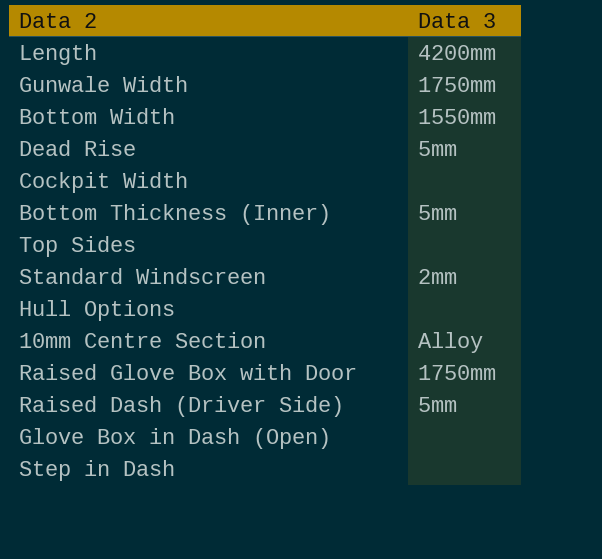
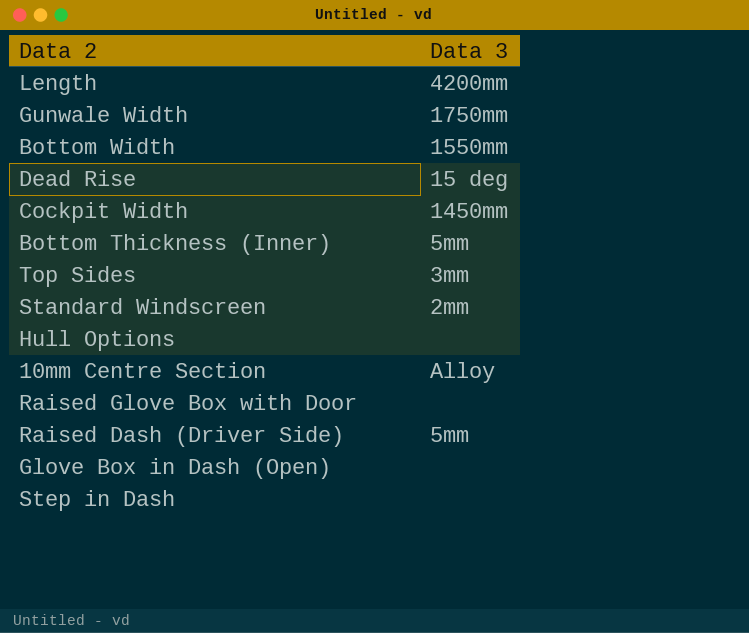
Dead Rise | Data 3: 5mm -> 15 deg
Cockpit Width | Data 3: none -> 1450mm
Top Sides | Data 3: none -> 3mm
Raised Glove Box with Door | Data 3: 1750mm -> none

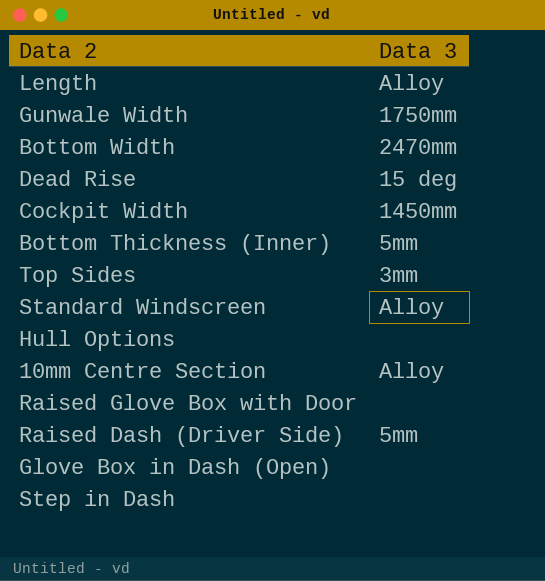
Length | Data 3: 4200mm -> Alloy
Bottom Width | Data 3: 1550mm -> 2470mm
Standard Windscreen | Data 3: 2mm -> Alloy

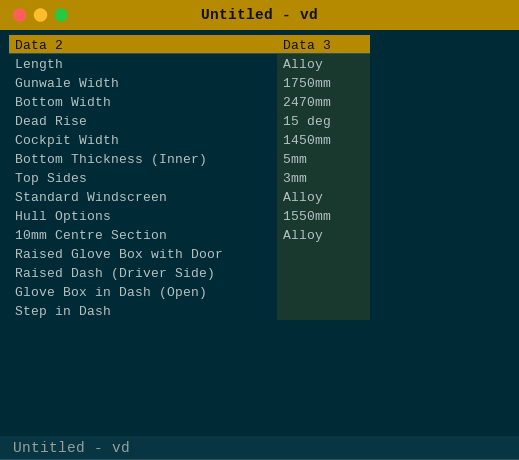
Hull Options | Data 3: none -> 1550mm
Raised Dash (Driver Side) | Data 3: 5mm -> none

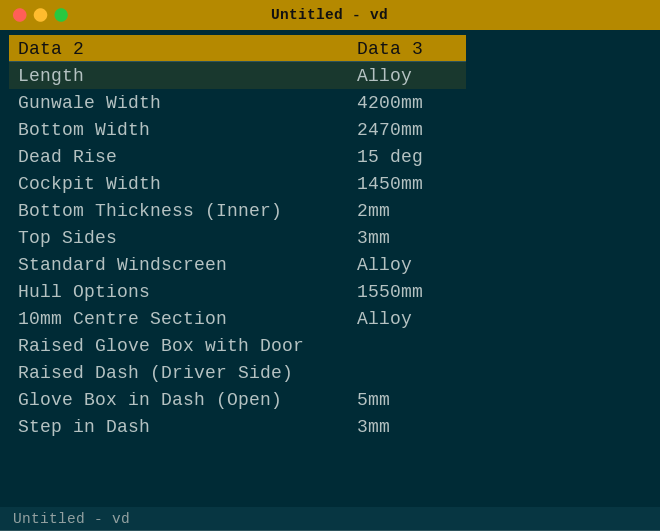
Gunwale Width | Data 3: 1750mm -> 4200mm
Bottom Thickness (Inner) | Data 3: 5mm -> 2mm
Glove Box in Dash (Open) | Data 3: none -> 5mm
Step in Dash | Data 3: none -> 3mm

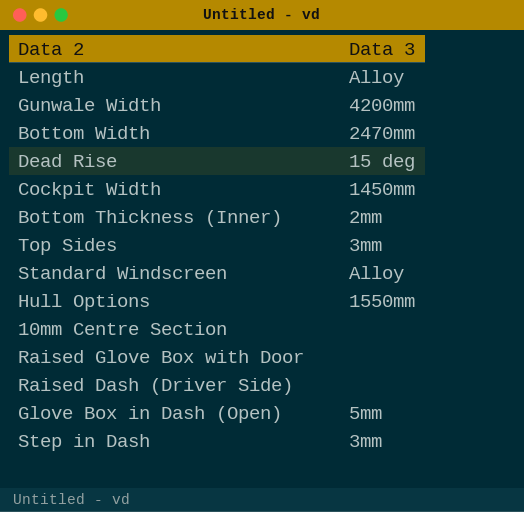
10mm Centre Section | Data 3: Alloy -> none

